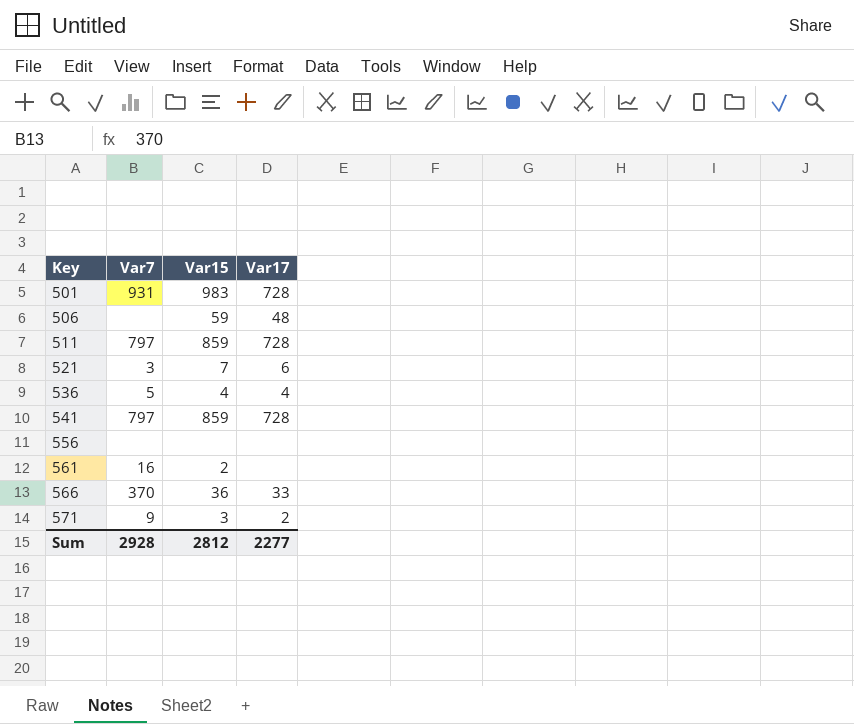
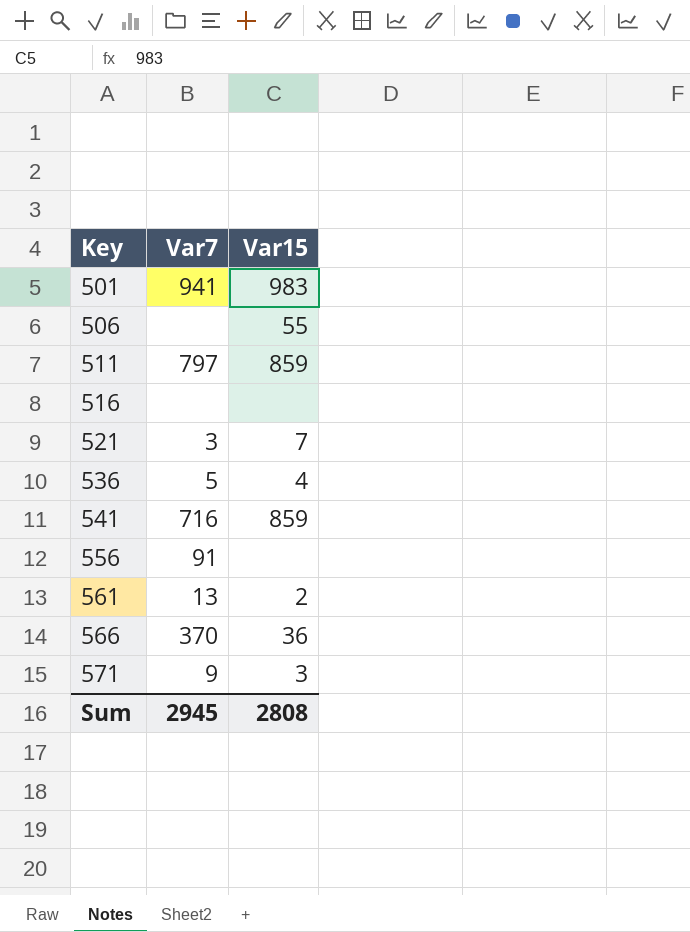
column Var17 | position: 4 -> none
501 | Var7: 931 -> 941
506 | Var15: 59 -> 55
row 516: none -> none | none
541 | Var7: 797 -> 716
556 | Var7: none -> 91
561 | Var7: 16 -> 13
Sum | Var7: 2928 -> 2945
Sum | Var15: 2812 -> 2808

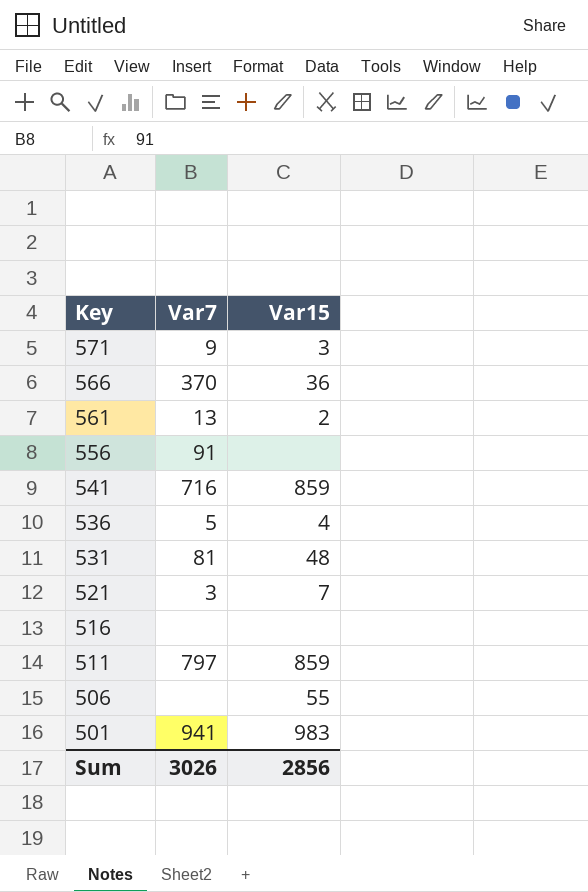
row order: Key ascending -> Key descending
row 531: none -> 81 | 48
Sum | Var7: 2945 -> 3026
Sum | Var15: 2808 -> 2856

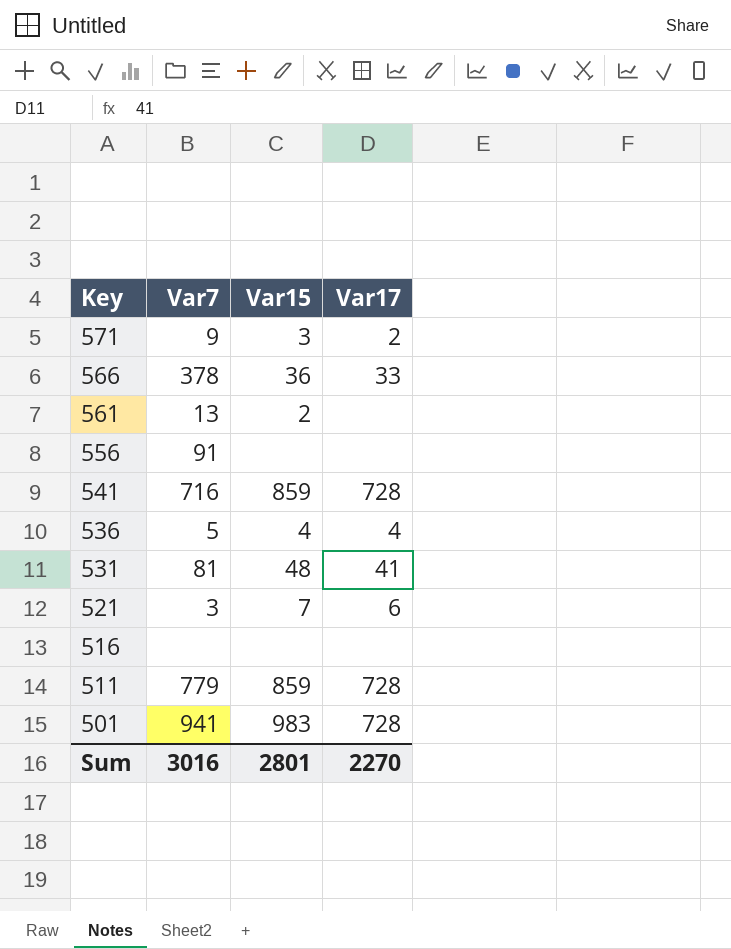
column Var17 | position: none -> 4
row 506: none | 55 -> none
566 | Var7: 370 -> 378
511 | Var7: 797 -> 779
Sum | Var7: 3026 -> 3016
Sum | Var15: 2856 -> 2801

